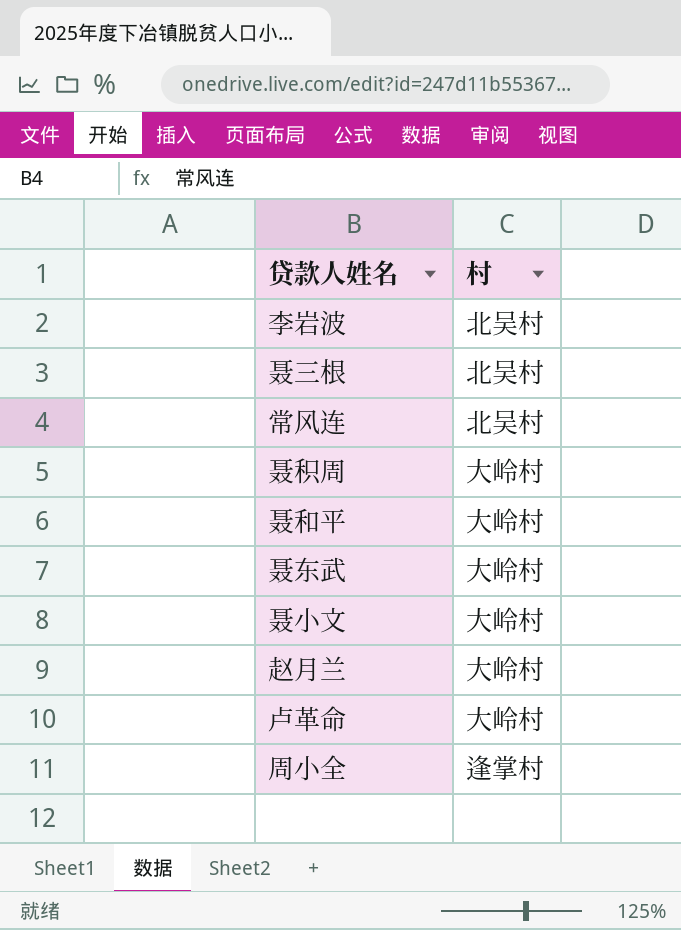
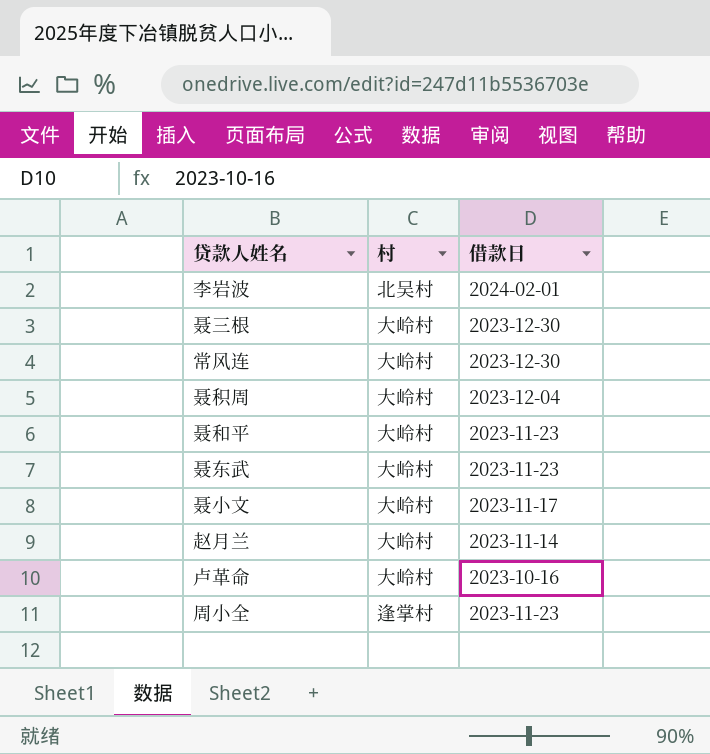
column 借款日 | position: none -> 3
聂三根 | 村: 北吴村 -> 大岭村
常风连 | 村: 北吴村 -> 大岭村

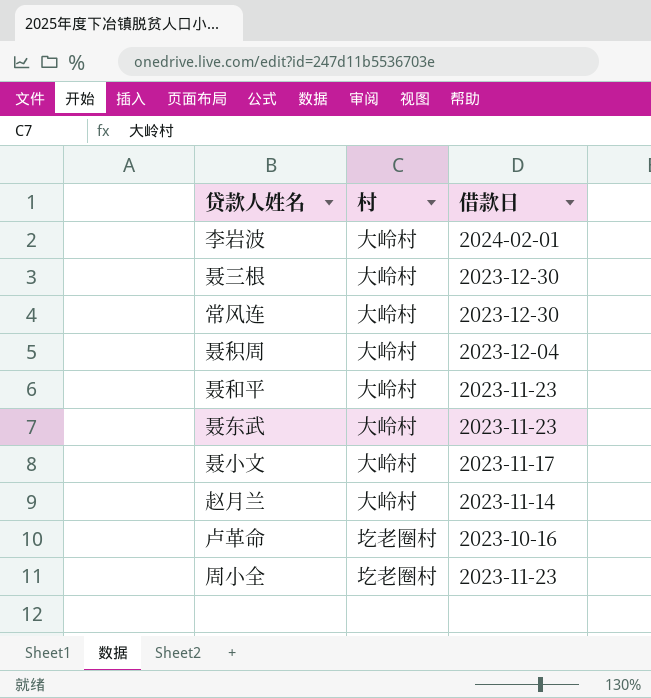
李岩波 | 村: 北吴村 -> 大岭村
卢革命 | 村: 大岭村 -> 圪老圈村
周小全 | 村: 逢掌村 -> 圪老圈村

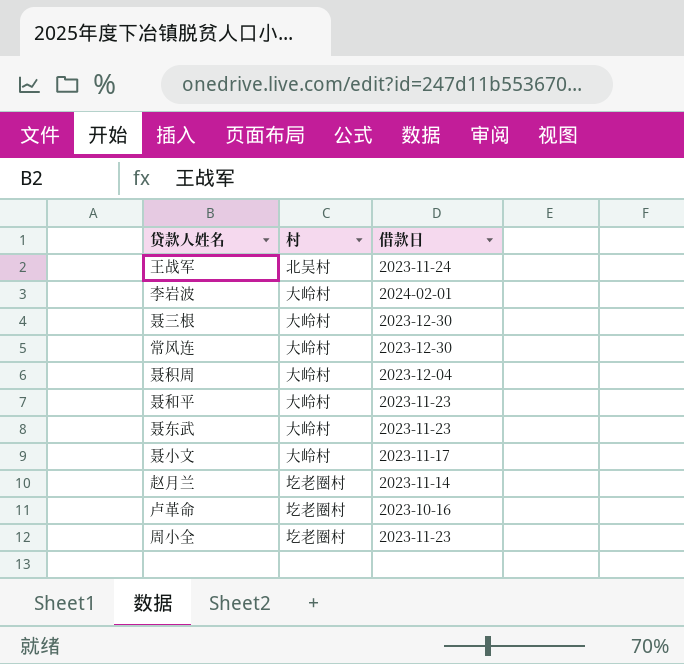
row 王战军: none -> 北吴村 | 2023-11-24
赵月兰 | 村: 大岭村 -> 圪老圈村

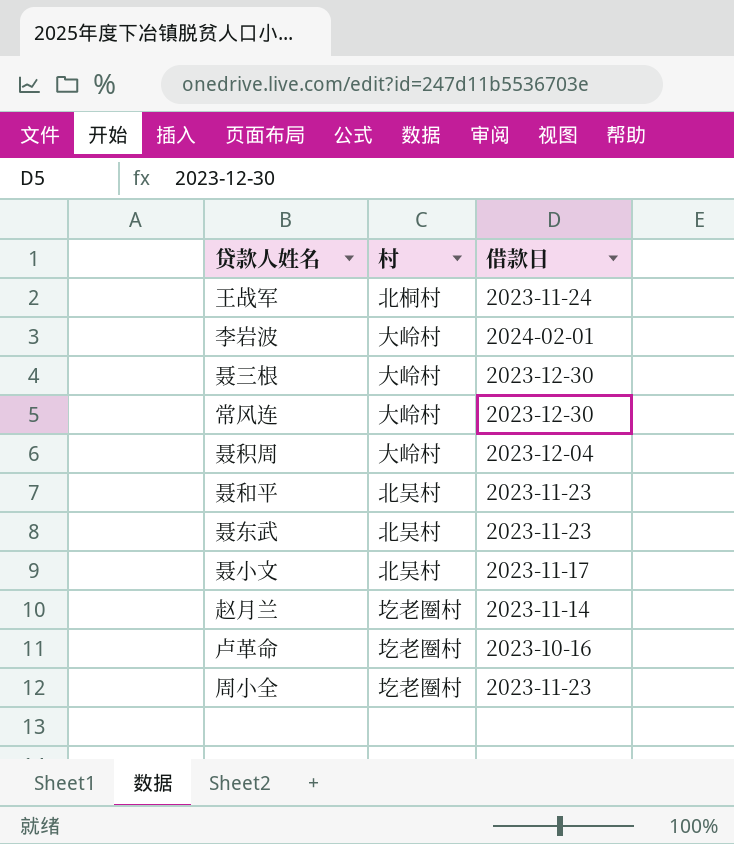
王战军 | 村: 北吴村 -> 北桐村
聂和平 | 村: 大岭村 -> 北吴村
聂东武 | 村: 大岭村 -> 北吴村
聂小文 | 村: 大岭村 -> 北吴村

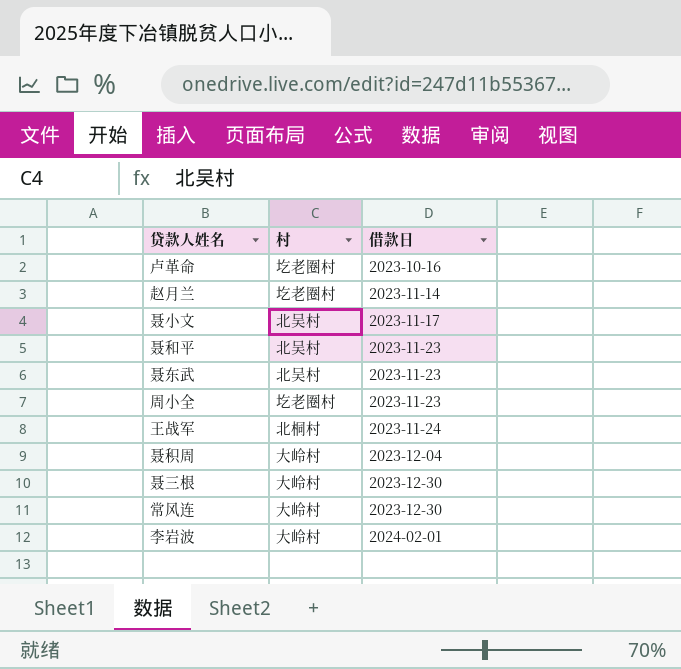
row order: none -> 借款日 ascending

